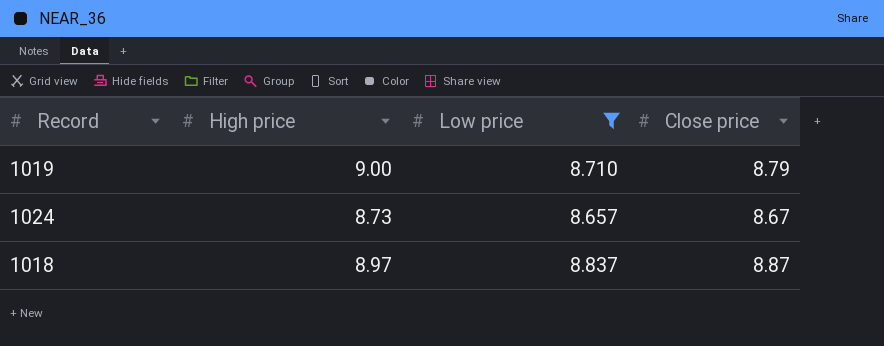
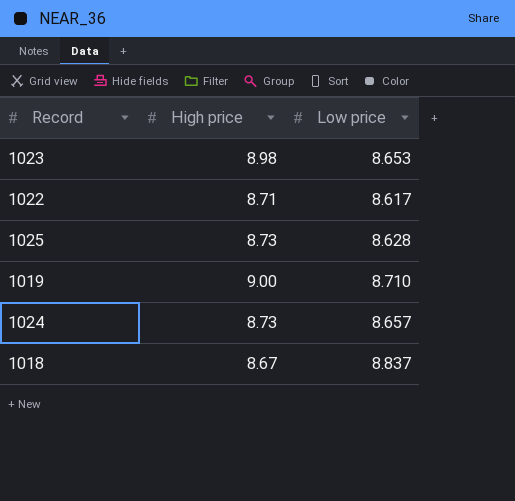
filter: Low price >= 8.657 -> none
column Close price | position: 4 -> none
1018 | High price: 8.97 -> 8.67

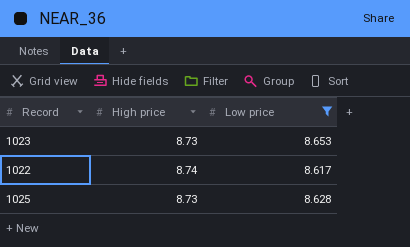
filter: none -> Low price <= 8.653
1023 | High price: 8.98 -> 8.73
1022 | High price: 8.71 -> 8.74

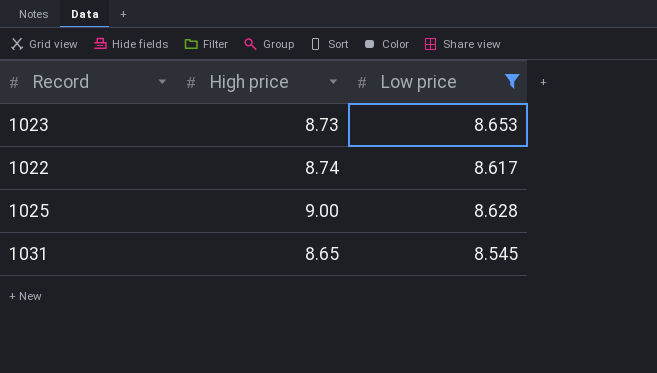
1025 | High price: 8.73 -> 9.00
row 1031: none -> 8.65 | 8.545

